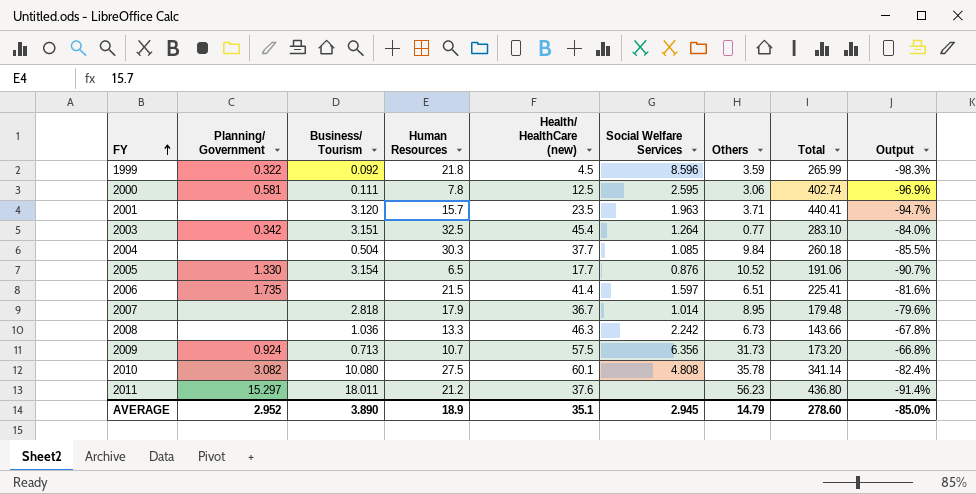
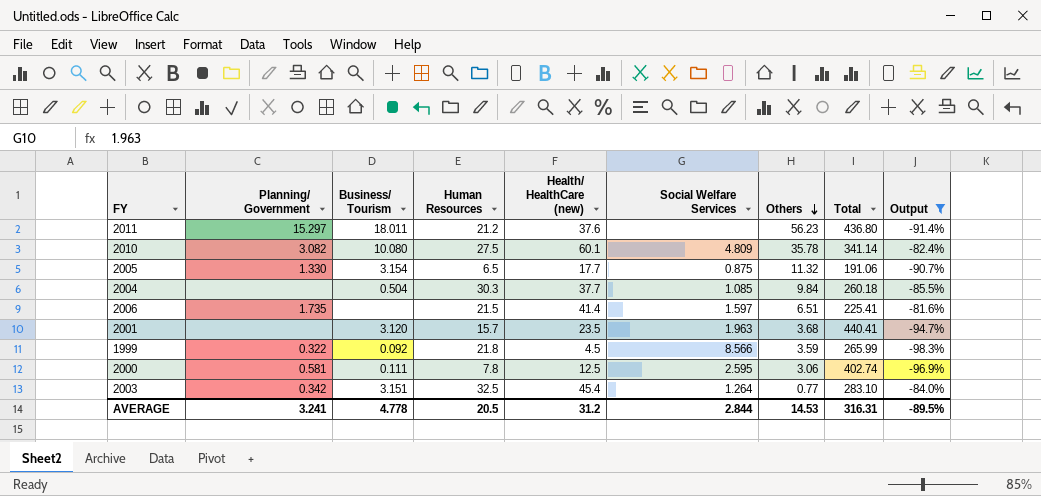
filter: none -> Output <= -81.6%
row order: FY ascending -> Others descending
2010 | Social Welfare Services: 4.808 -> 4.809
2005 | Social Welfare Services: 0.876 -> 0.875
2005 | Others: 10.52 -> 11.32
2001 | Others: 3.71 -> 3.68
1999 | Social Welfare Services: 8.596 -> 8.566
AVERAGE | Planning/ Government: 2.952 -> 3.241
AVERAGE | Business/ Tourism: 3.890 -> 4.778
AVERAGE | Human Resources: 18.9 -> 20.5
AVERAGE | Health/ HealthCare (new): 35.1 -> 31.2
AVERAGE | Social Welfare Services: 2.945 -> 2.844
AVERAGE | Others: 14.79 -> 14.53
AVERAGE | Total: 278.60 -> 316.31
AVERAGE | Output: -85.0% -> -89.5%

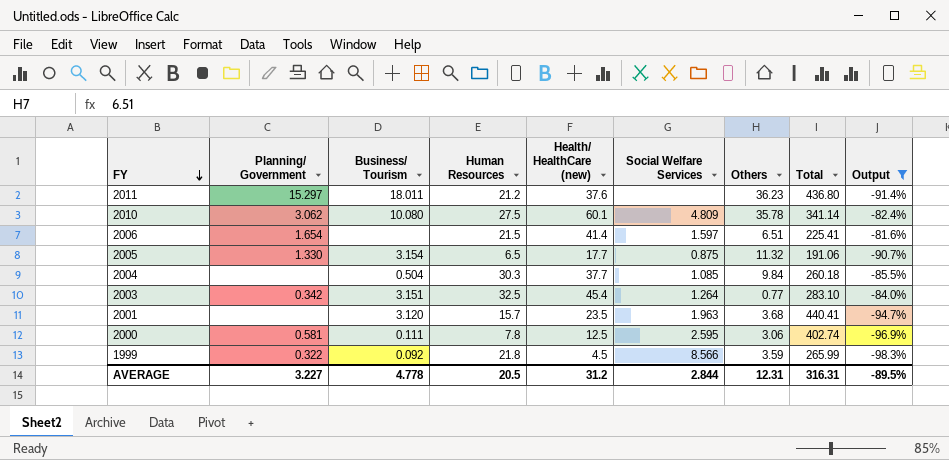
row order: Others descending -> FY descending
2011 | Others: 56.23 -> 36.23
2010 | Planning/ Government: 3.082 -> 3.062
2006 | Planning/ Government: 1.735 -> 1.654
AVERAGE | Planning/ Government: 3.241 -> 3.227
AVERAGE | Others: 14.53 -> 12.31

